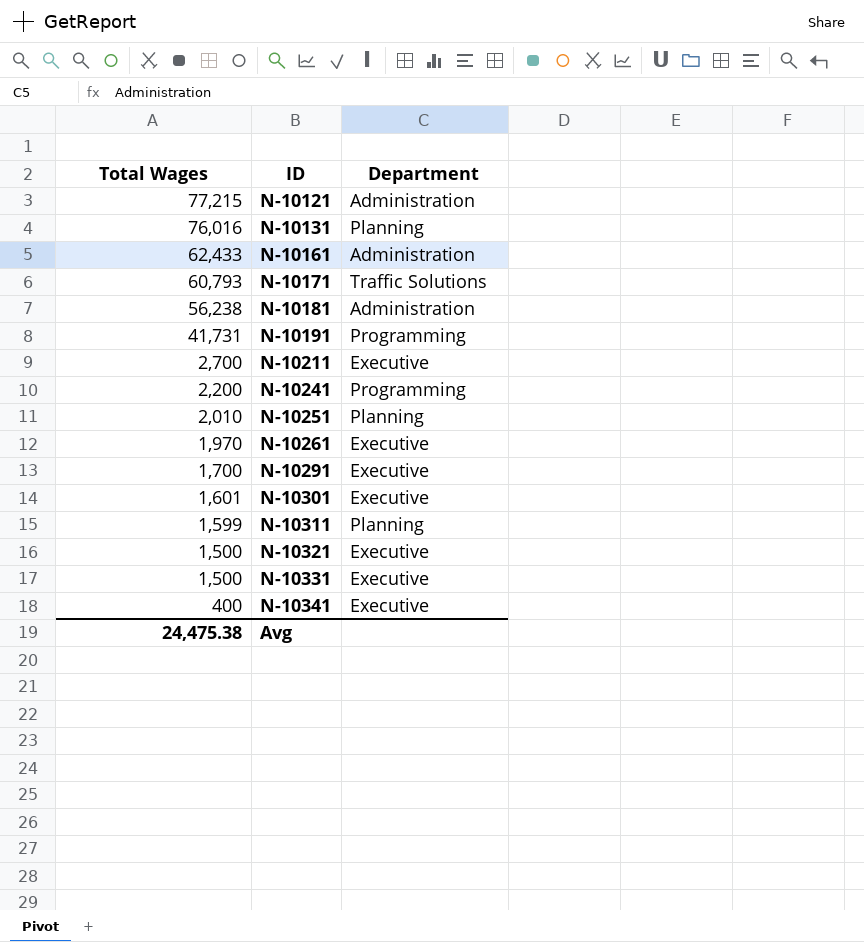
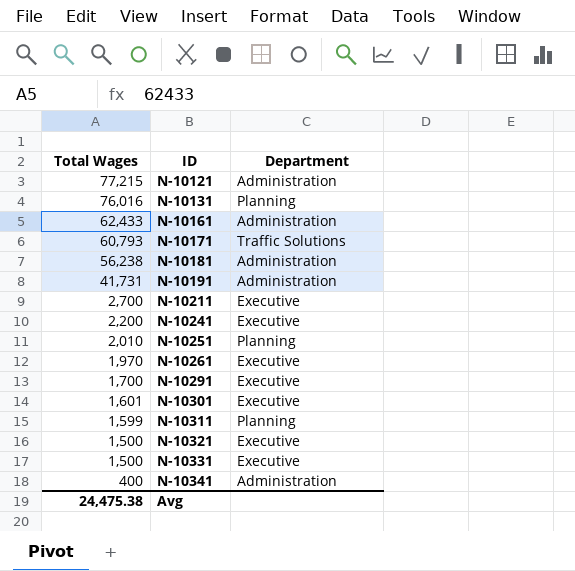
N-10191 | Department: Programming -> Administration
N-10241 | Department: Programming -> Executive
N-10341 | Department: Executive -> Administration

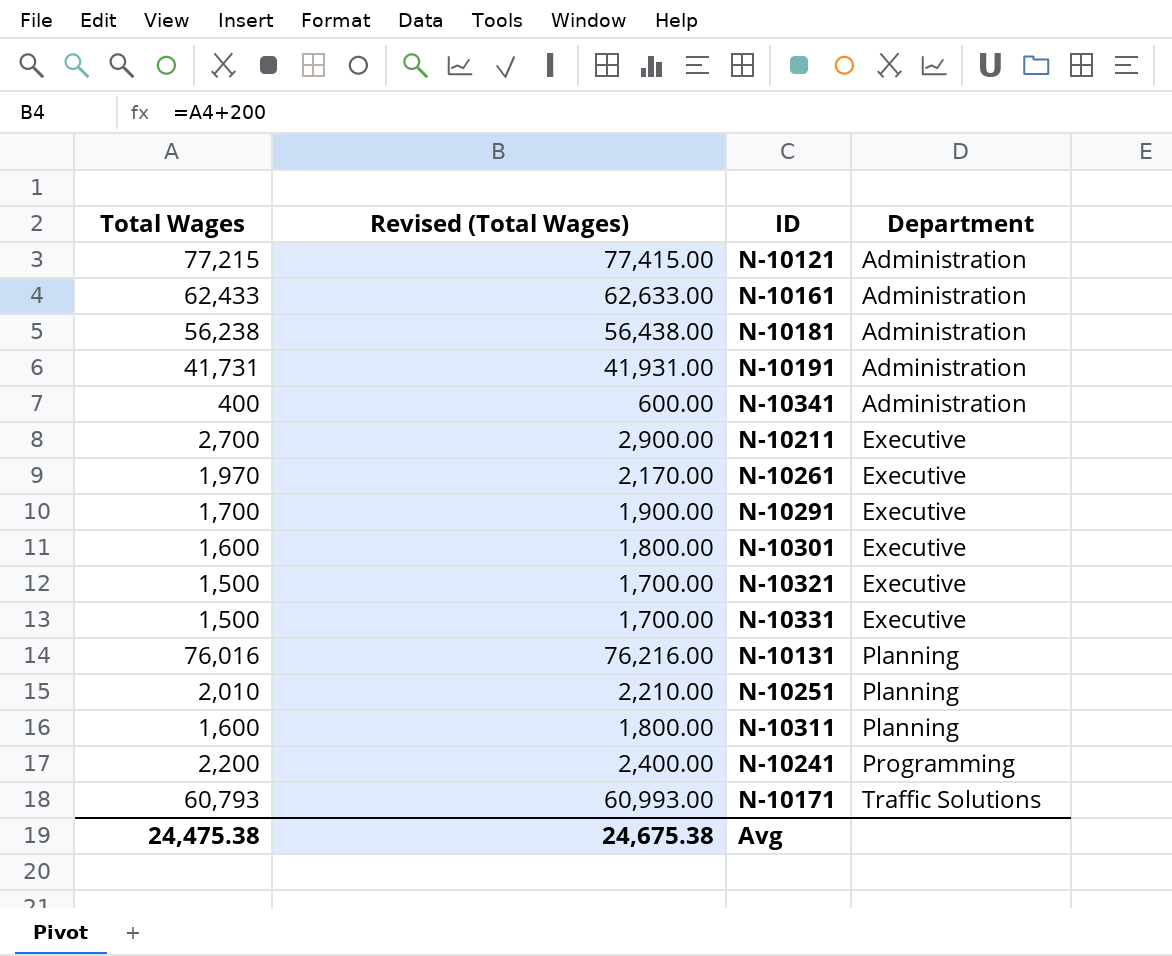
row order: Total Wages descending -> Department ascending
column Revised (Total Wages) | formula: none -> [Total Wages] + 200
N-10301 | Total Wages: 1,601 -> 1,600
N-10311 | Total Wages: 1,599 -> 1,600
N-10241 | Department: Executive -> Programming

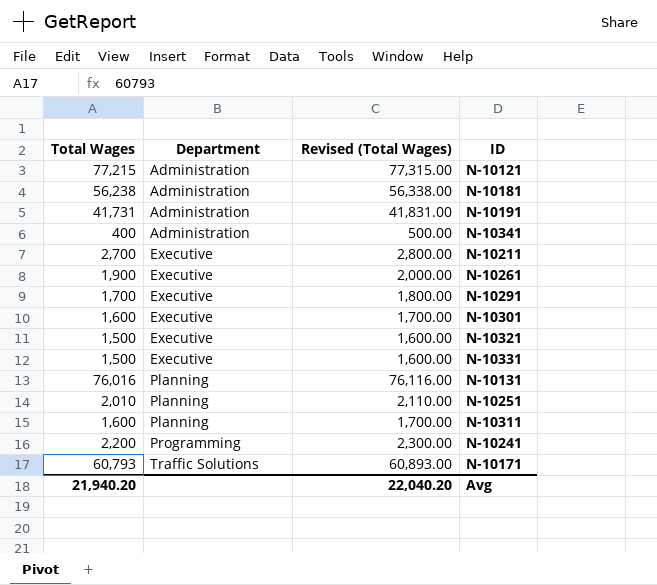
column Department | position: 4 -> 2
column Revised (Total Wages) | formula: [Total Wages] + 200 -> [Total Wages] + 100
row N-10161: 62,433 | 62,633.00 | Administration -> none
N-10261 | Total Wages: 1,970 -> 1,900
Avg | Total Wages: 24,475.38 -> 21,940.20
Avg | Revised (Total Wages): 24,675.38 -> 22,040.20

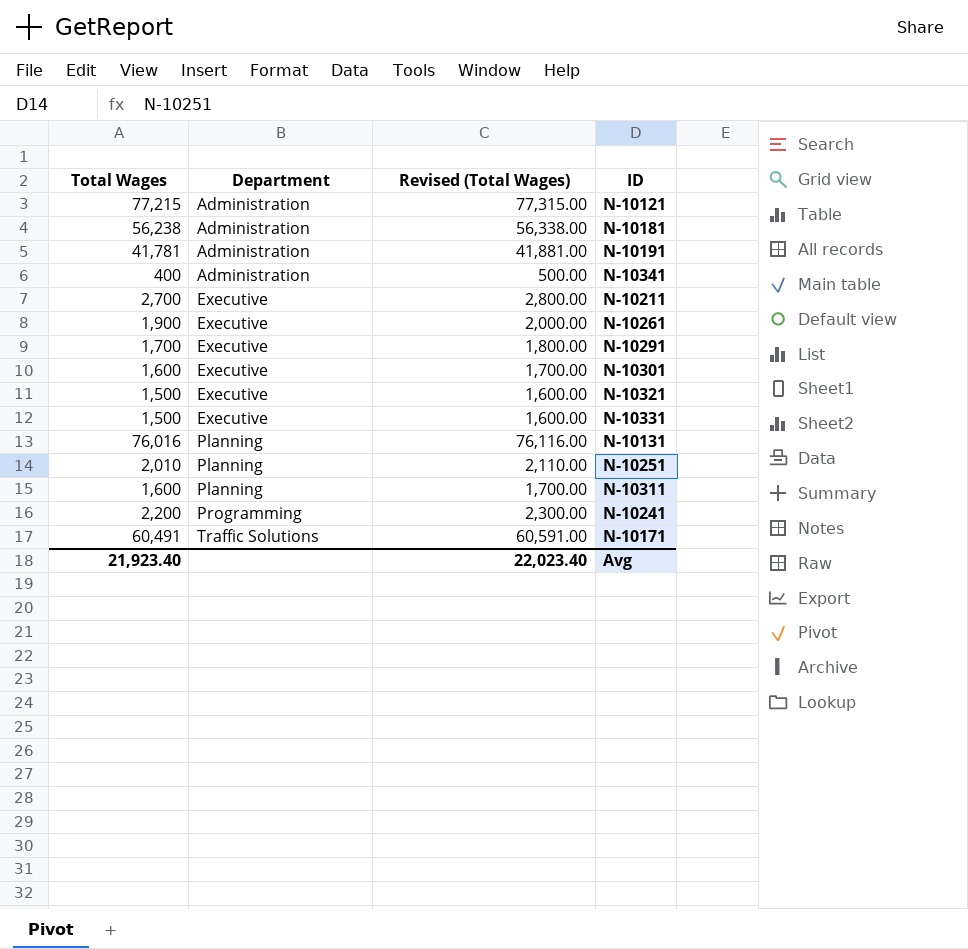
N-10191 | Total Wages: 41,731 -> 41,781
N-10191 | Revised (Total Wages): 41,831.00 -> 41,881.00
N-10171 | Total Wages: 60,793 -> 60,491
N-10171 | Revised (Total Wages): 60,893.00 -> 60,591.00
Avg | Total Wages: 21,940.20 -> 21,923.40
Avg | Revised (Total Wages): 22,040.20 -> 22,023.40

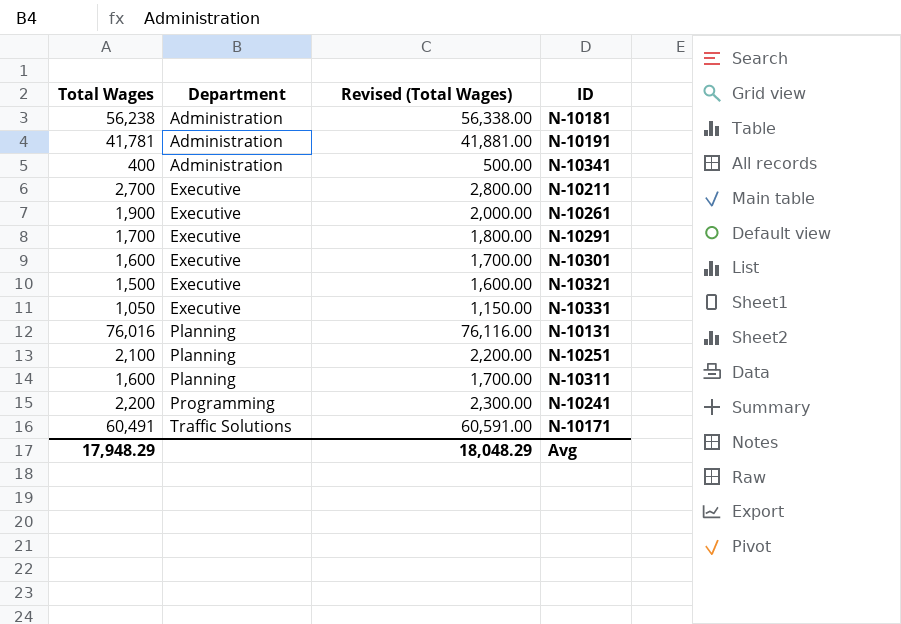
row N-10121: 77,215 | Administration | 77,315.00 -> none
N-10331 | Total Wages: 1,500 -> 1,050
N-10331 | Revised (Total Wages): 1,600.00 -> 1,150.00
N-10251 | Total Wages: 2,010 -> 2,100
N-10251 | Revised (Total Wages): 2,110.00 -> 2,200.00
Avg | Total Wages: 21,923.40 -> 17,948.29
Avg | Revised (Total Wages): 22,023.40 -> 18,048.29

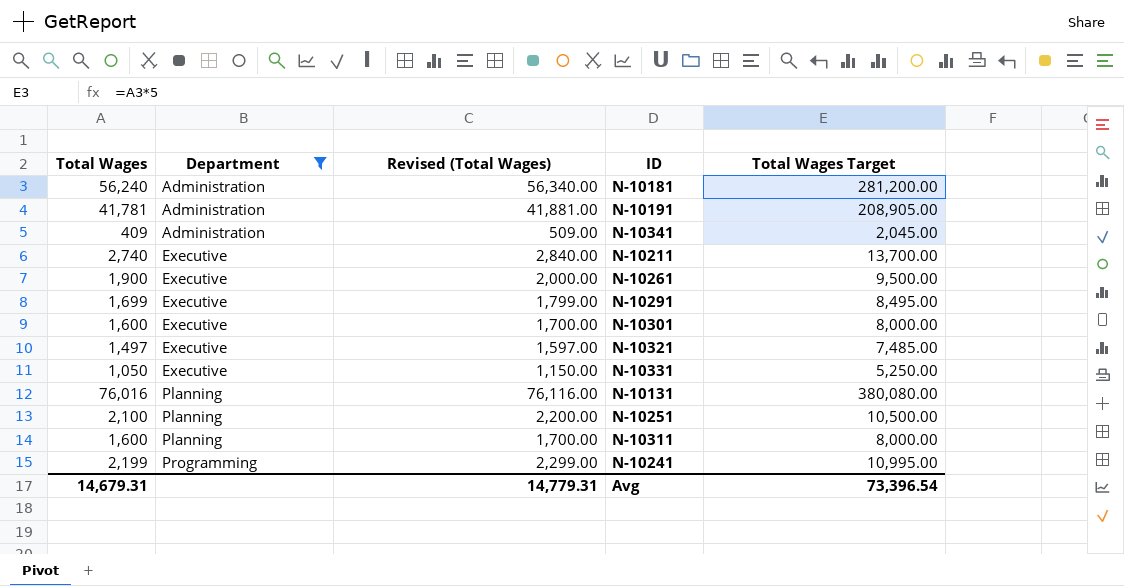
filter: none -> Department != Traffic Solutions
column Total Wages Target | formula: none -> [Total Wages] * 5
N-10181 | Total Wages: 56,238 -> 56,240
N-10181 | Revised (Total Wages): 56,338.00 -> 56,340.00
N-10341 | Total Wages: 400 -> 409
N-10341 | Revised (Total Wages): 500.00 -> 509.00
N-10211 | Total Wages: 2,700 -> 2,740
N-10211 | Revised (Total Wages): 2,800.00 -> 2,840.00
N-10291 | Total Wages: 1,700 -> 1,699
N-10291 | Revised (Total Wages): 1,800.00 -> 1,799.00
N-10321 | Total Wages: 1,500 -> 1,497
N-10321 | Revised (Total Wages): 1,600.00 -> 1,597.00
N-10241 | Total Wages: 2,200 -> 2,199
N-10241 | Revised (Total Wages): 2,300.00 -> 2,299.00
Avg | Total Wages: 17,948.29 -> 14,679.31
Avg | Revised (Total Wages): 18,048.29 -> 14,779.31

